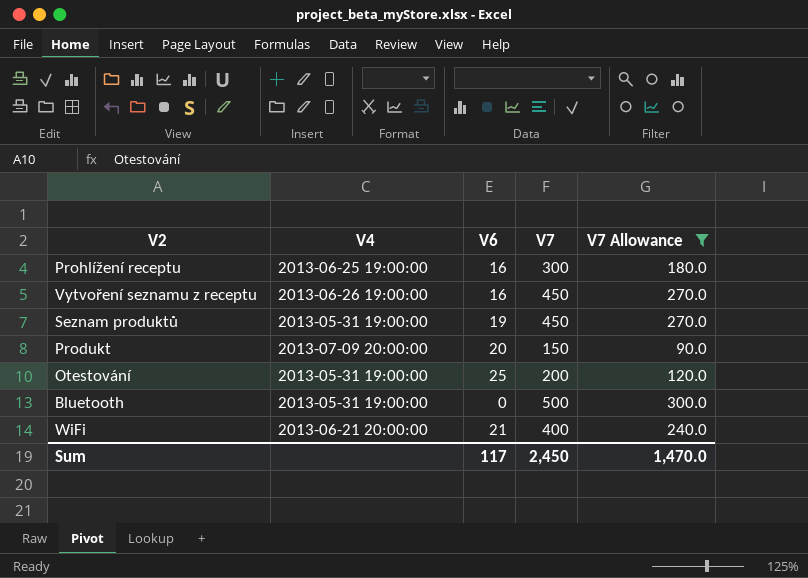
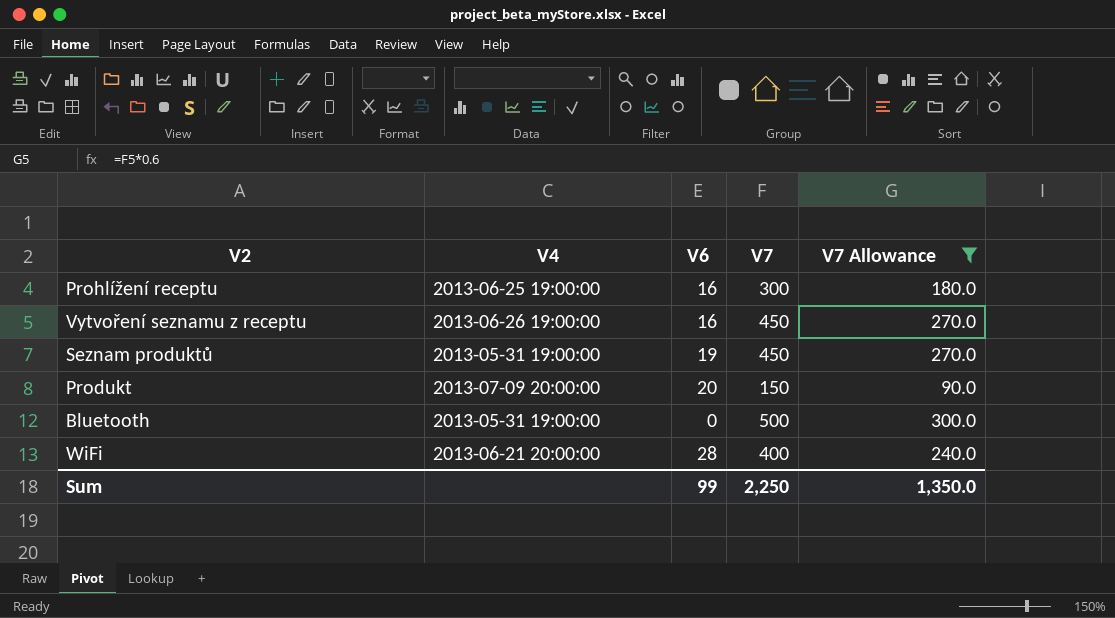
row Otestování: 2013-05-31 19:00:00 | 25 | 200 | 120.0 -> none
WiFi | V6: 21 -> 28
Sum | V6: 117 -> 99
Sum | V7: 2,450 -> 2,250
Sum | V7 Allowance: 1,470.0 -> 1,350.0

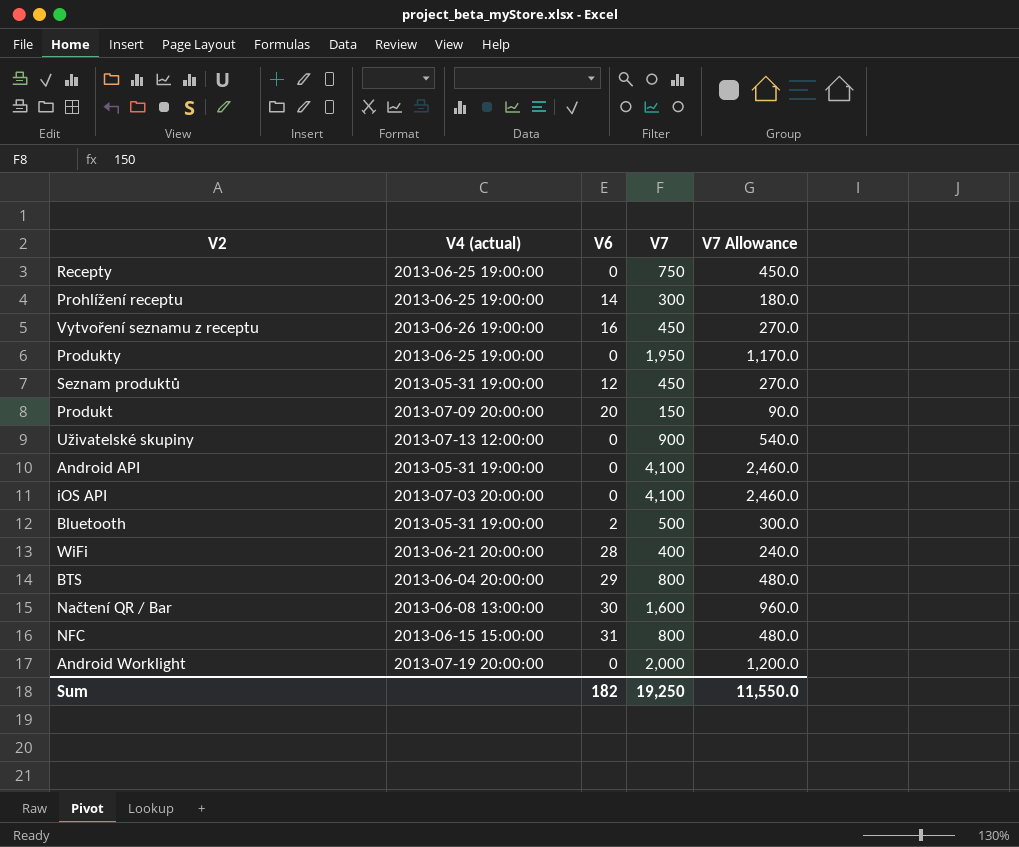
filter: V7 Allowance <= 300.0 -> none
column name: V4 -> V4 (actual)
Prohlížení receptu | V6: 16 -> 14
Seznam produktů | V6: 19 -> 12
Bluetooth | V6: 0 -> 2
Sum | V6: 99 -> 182
Sum | V7: 2,250 -> 19,250
Sum | V7 Allowance: 1,350.0 -> 11,550.0

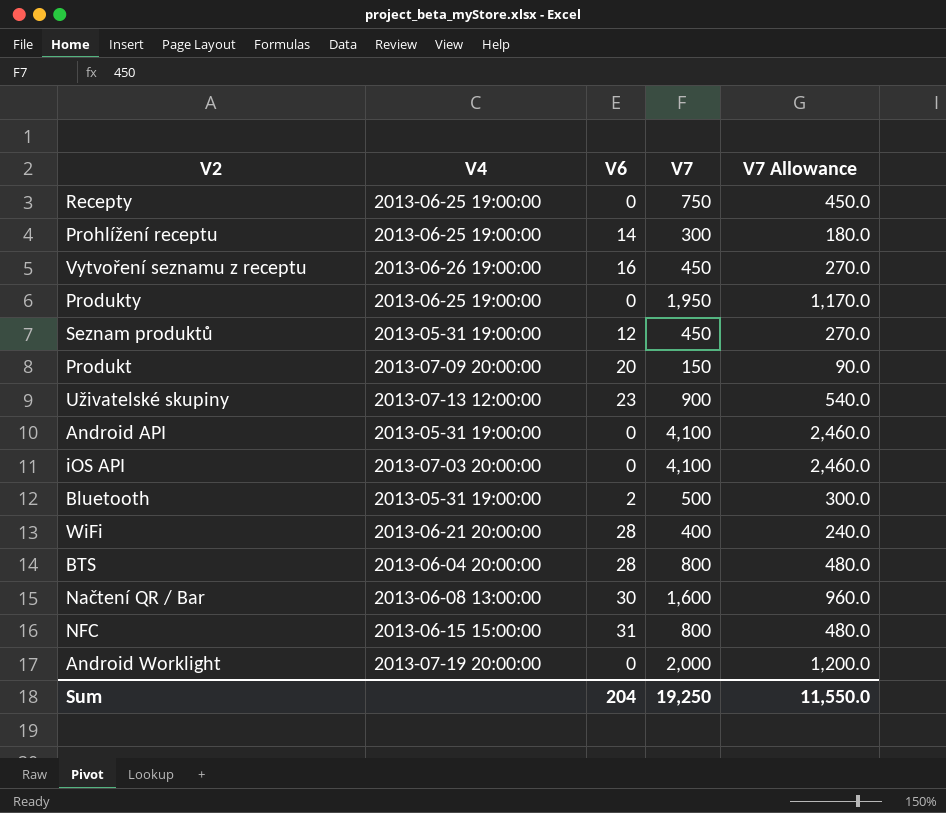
column name: V4 (actual) -> V4
Uživatelské skupiny | V6: 0 -> 23
BTS | V6: 29 -> 28
Sum | V6: 182 -> 204

